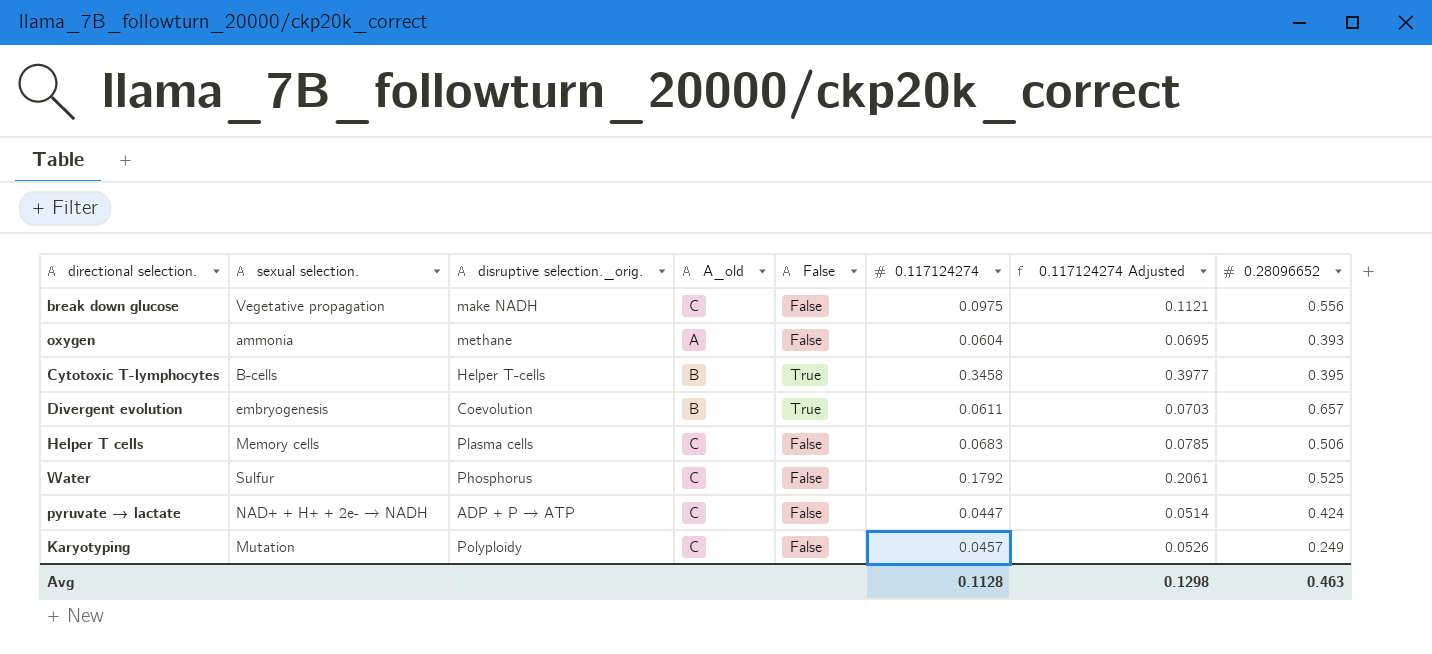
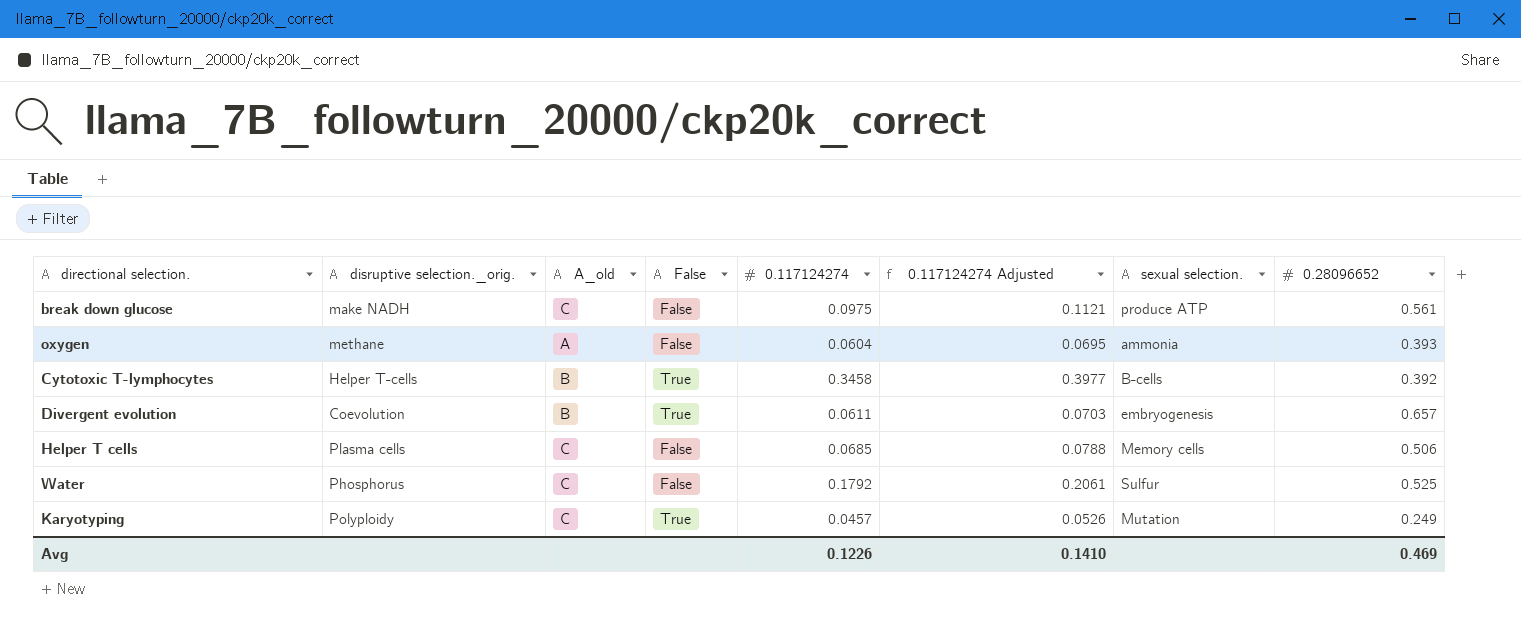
column sexual selection. | position: 2 -> 7
row pyruvate → lactate: NAD+ + H+ + 2e- → NADH | ADP + P → ATP | C | False | 0.0447 | 0.0514 | 0.424 -> none
break down glucose | sexual selection.: Vegetative propagation -> produce ATP
break down glucose | 0.28096652: 0.556 -> 0.561
Cytotoxic T-lymphocytes | 0.28096652: 0.395 -> 0.392
Helper T cells | 0.117124274: 0.0683 -> 0.0685
Helper T cells | 0.117124274 Adjusted: 0.0785 -> 0.0788
Karyotyping | False: False -> True
Avg | 0.117124274: 0.1128 -> 0.1226
Avg | 0.117124274 Adjusted: 0.1298 -> 0.1410
Avg | 0.28096652: 0.463 -> 0.469

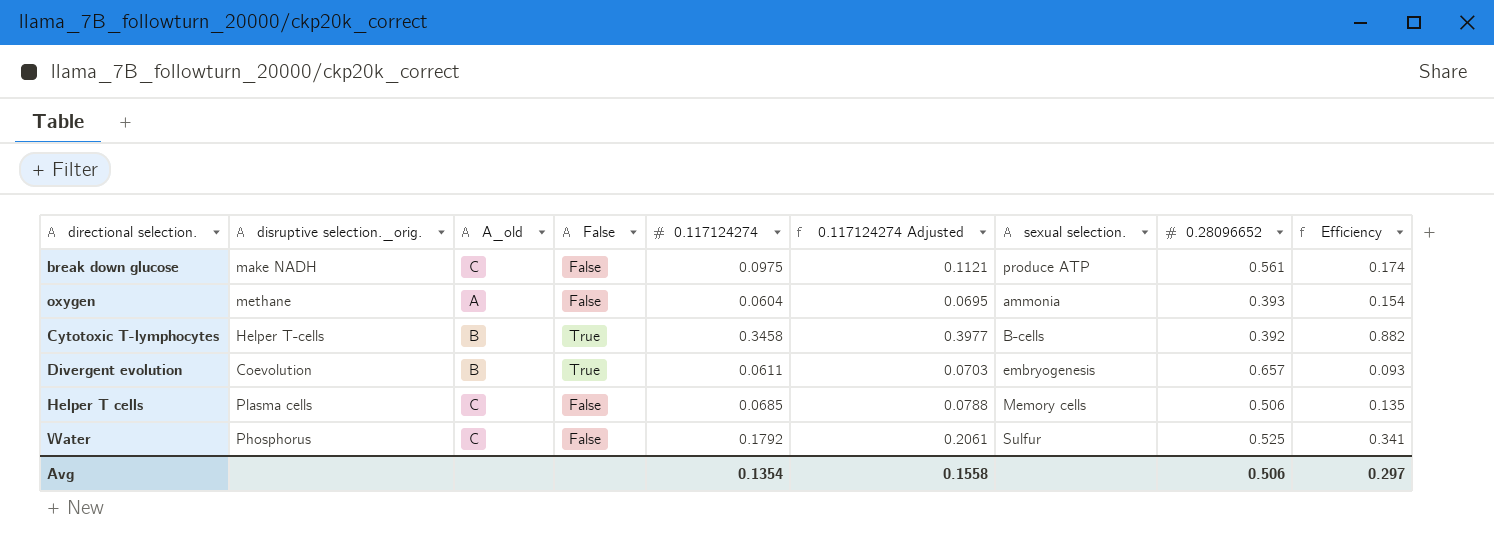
column Efficiency | formula: none -> [0.117124274] / [0.28096652]
row Karyotyping: Polyploidy | C | True | 0.0457 | 0.0526 | Mutation | 0.249 -> none
Avg | 0.117124274: 0.1226 -> 0.1354
Avg | 0.117124274 Adjusted: 0.1410 -> 0.1558
Avg | 0.28096652: 0.469 -> 0.506

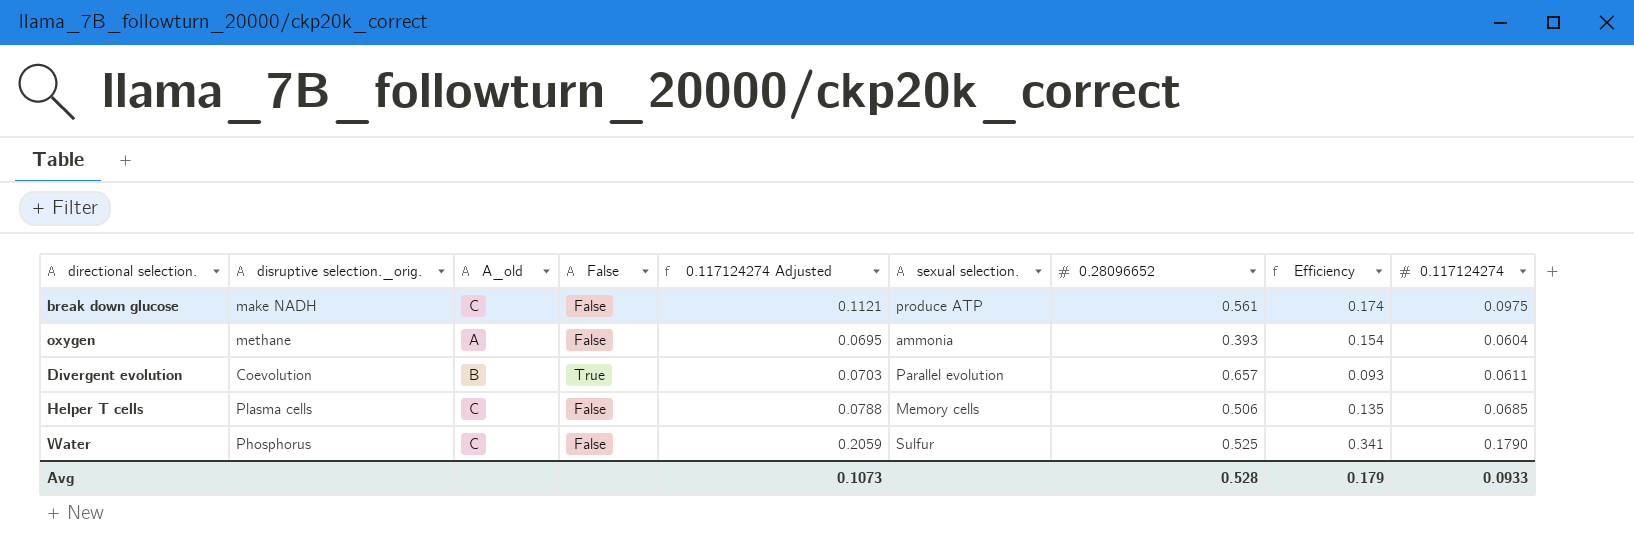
column 0.117124274 | position: 5 -> 9
row Cytotoxic T-lymphocytes: Helper T-cells | B | True | 0.3458 | 0.3977 | B-cells | 0.392 | 0.882 -> none
Divergent evolution | sexual selection.: embryogenesis -> Parallel evolution
Water | 0.117124274 Adjusted: 0.2061 -> 0.2059
Water | 0.117124274: 0.1792 -> 0.1790
Avg | 0.117124274 Adjusted: 0.1558 -> 0.1073
Avg | 0.28096652: 0.506 -> 0.528
Avg | Efficiency: 0.297 -> 0.179
Avg | 0.117124274: 0.1354 -> 0.0933

